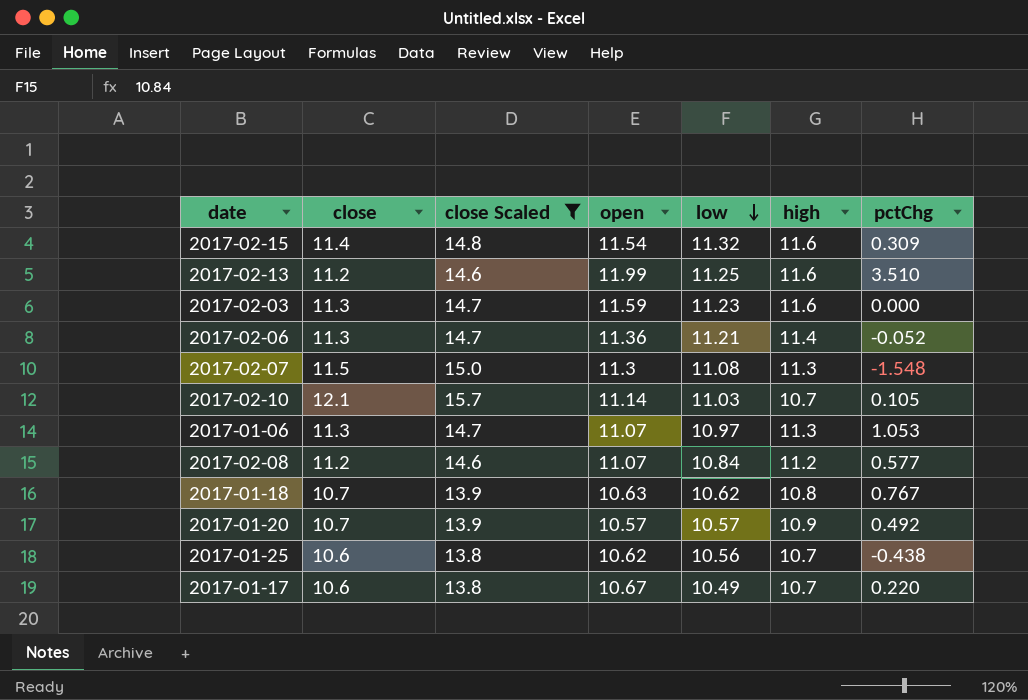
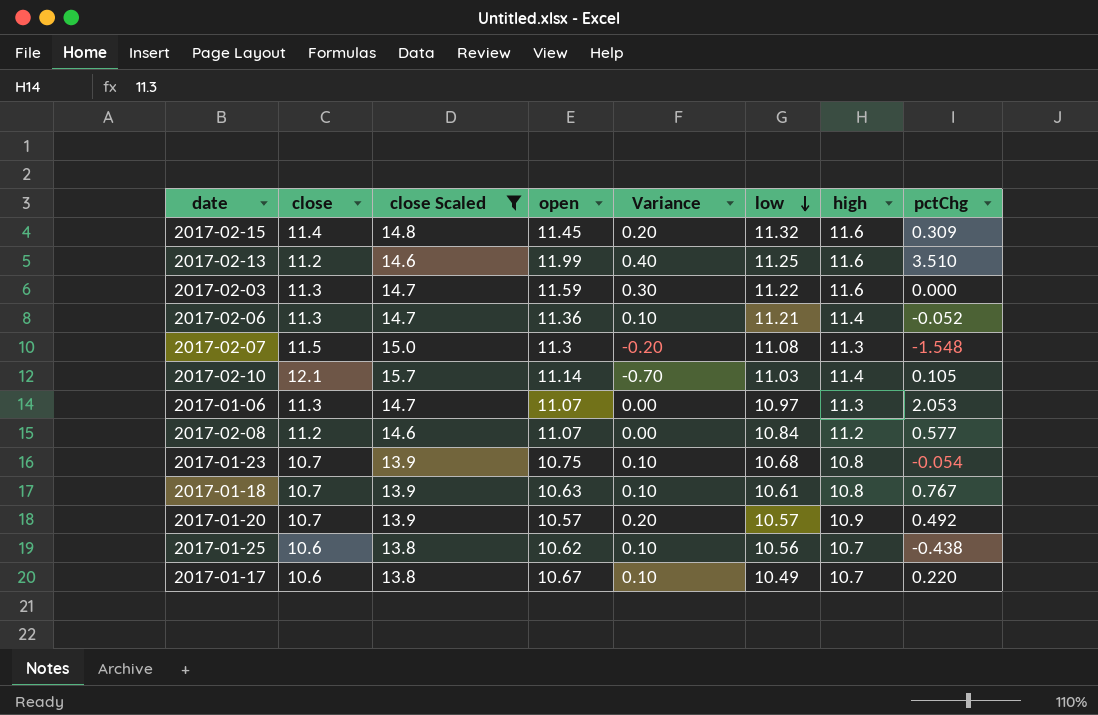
column Variance | formula: none -> [high] - [close]
2017-02-15 | open: 11.54 -> 11.45
2017-02-03 | low: 11.23 -> 11.22
2017-02-10 | high: 10.7 -> 11.4
2017-01-06 | pctChg: 1.053 -> 2.053
row 2017-01-23: none -> 10.7 | 13.9 | 10.75 | 0.10 | 10.68 | 10.8 | -0.054
2017-01-18 | low: 10.62 -> 10.61

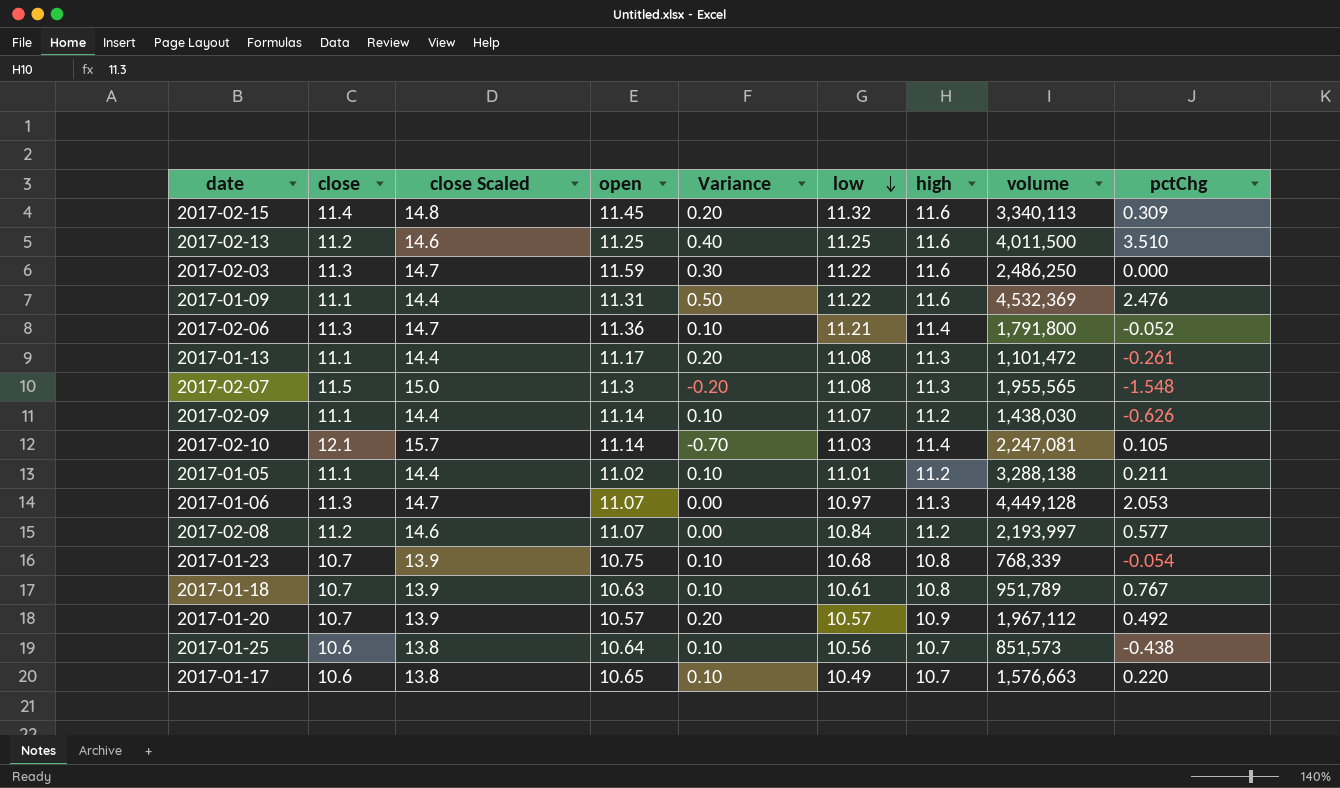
filter: close Scaled != 14.4 -> none
column volume | position: none -> 8
2017-02-13 | open: 11.99 -> 11.25
2017-01-25 | open: 10.62 -> 10.64
2017-01-17 | open: 10.67 -> 10.65

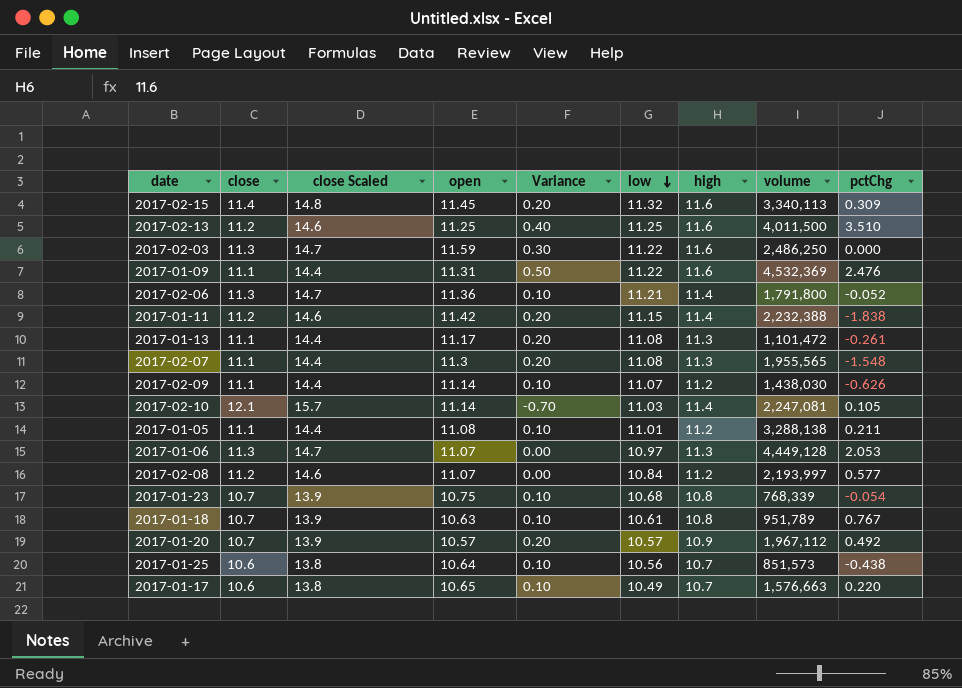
row 2017-01-11: none -> 11.2 | 14.6 | 11.42 | 0.20 | 11.15 | 11.4 | 2,232,388 | -1.838
2017-02-07 | close: 11.5 -> 11.1
2017-02-07 | close Scaled: 15.0 -> 14.4
2017-02-07 | Variance: -0.20 -> 0.20
2017-01-05 | open: 11.02 -> 11.08

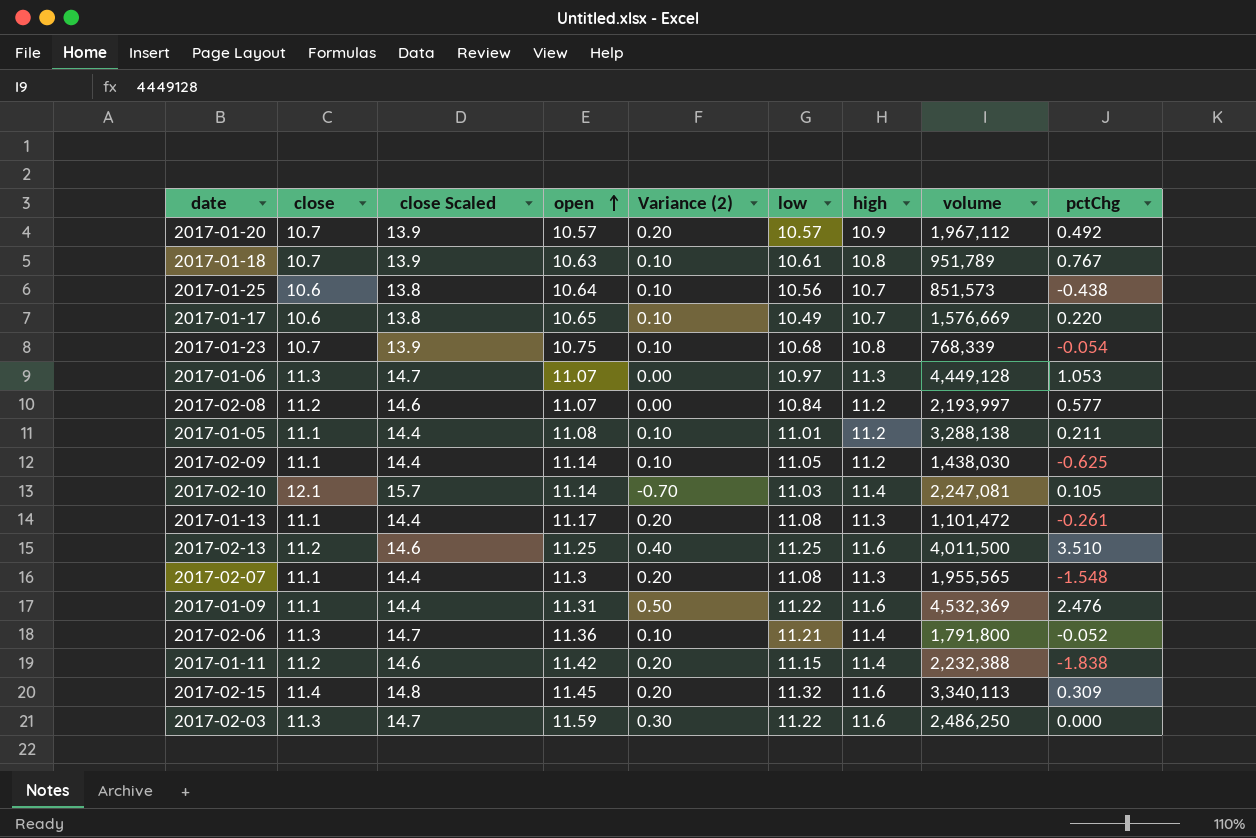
row order: low descending -> open ascending
column name: Variance -> Variance (2)
2017-01-17 | volume: 1,576,663 -> 1,576,669
2017-01-06 | pctChg: 2.053 -> 1.053
2017-02-09 | low: 11.07 -> 11.05
2017-02-09 | pctChg: -0.626 -> -0.625

